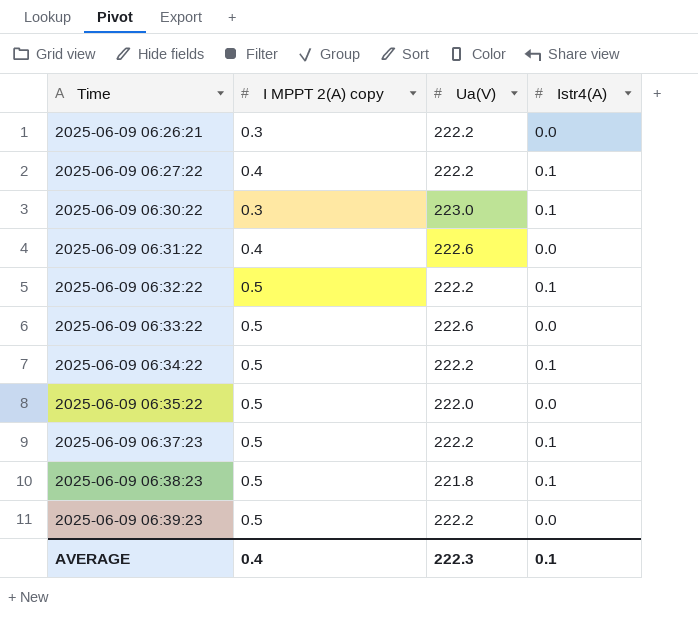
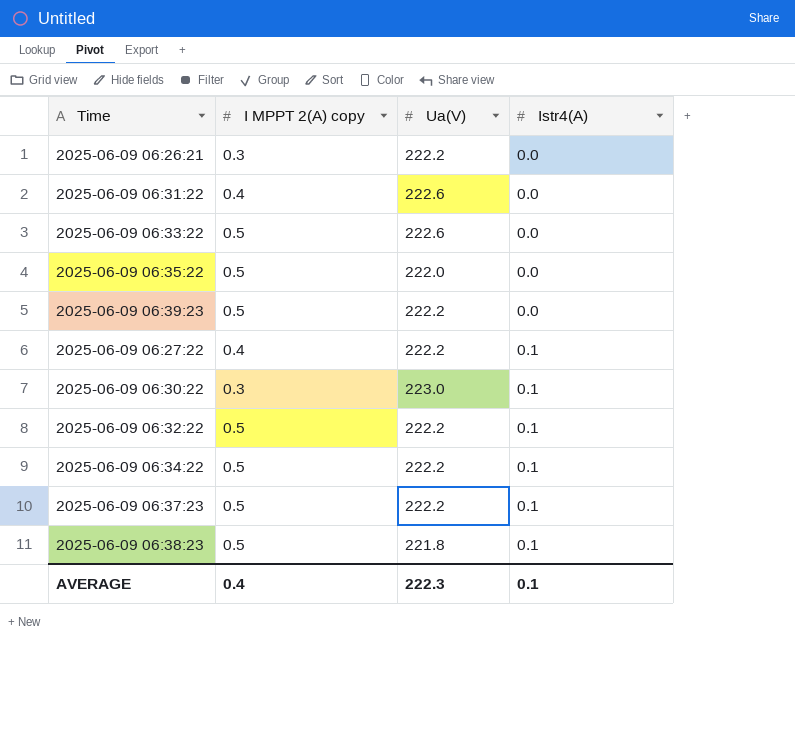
row order: Time ascending -> Istr4(A) ascending

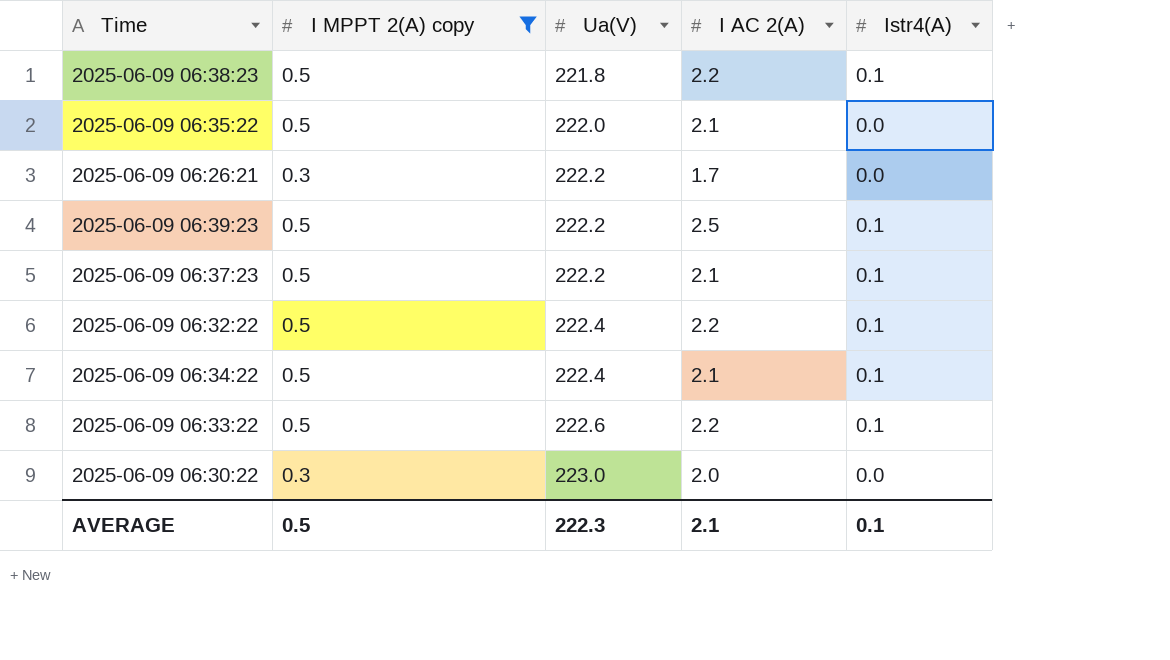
filter: none -> I MPPT 2(A) copy != 0.4
row order: Istr4(A) ascending -> Ua(V) ascending
column I AC 2(A) | position: none -> 4
2025-06-09 06:39:23 | Istr4(A): 0.0 -> 0.1
2025-06-09 06:32:22 | Ua(V): 222.2 -> 222.4
2025-06-09 06:34:22 | Ua(V): 222.2 -> 222.4
2025-06-09 06:33:22 | Istr4(A): 0.0 -> 0.1
2025-06-09 06:30:22 | Istr4(A): 0.1 -> 0.0
AVERAGE | I MPPT 2(A) copy: 0.4 -> 0.5

